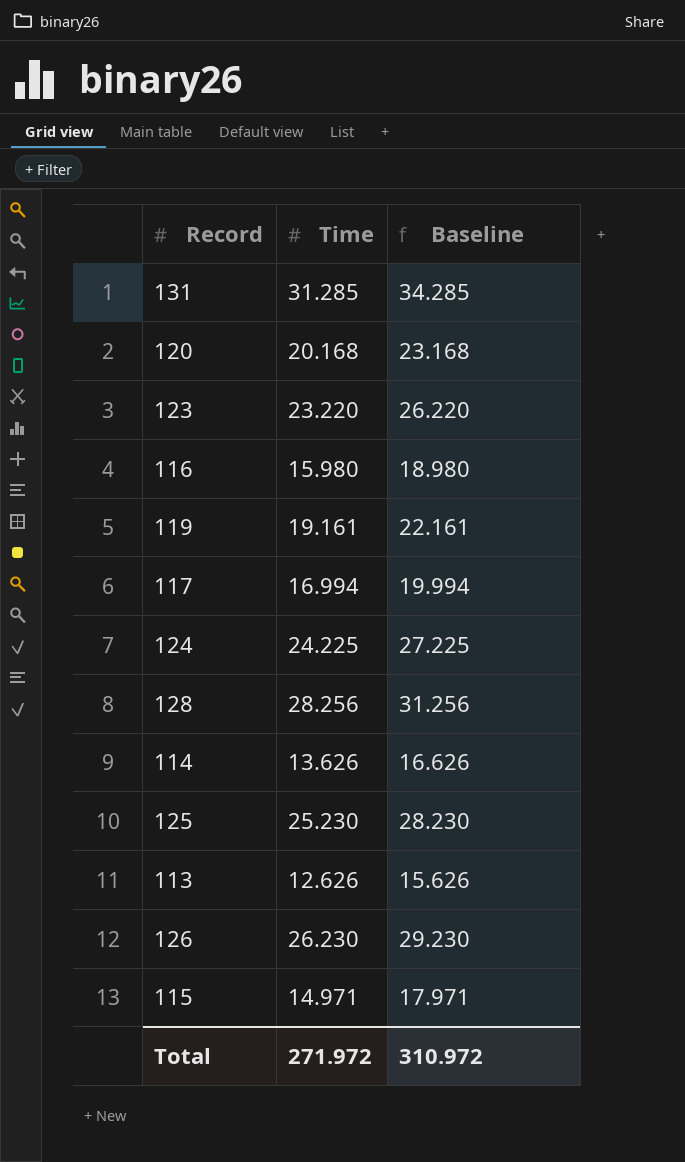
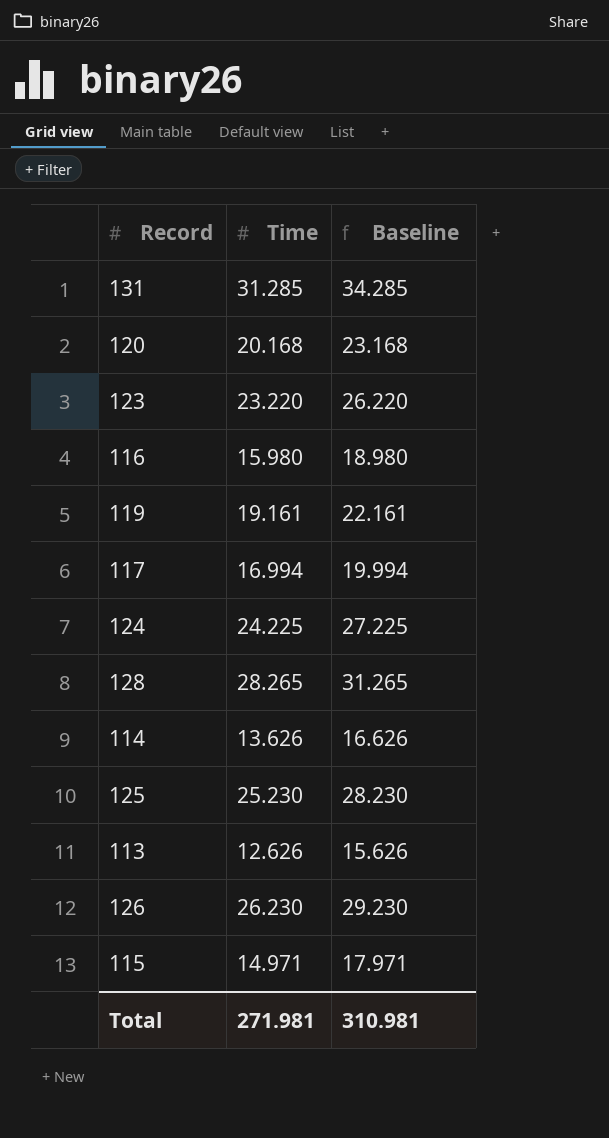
128 | Time: 28.256 -> 28.265
128 | Baseline: 31.256 -> 31.265
Total | Time: 271.972 -> 271.981
Total | Baseline: 310.972 -> 310.981

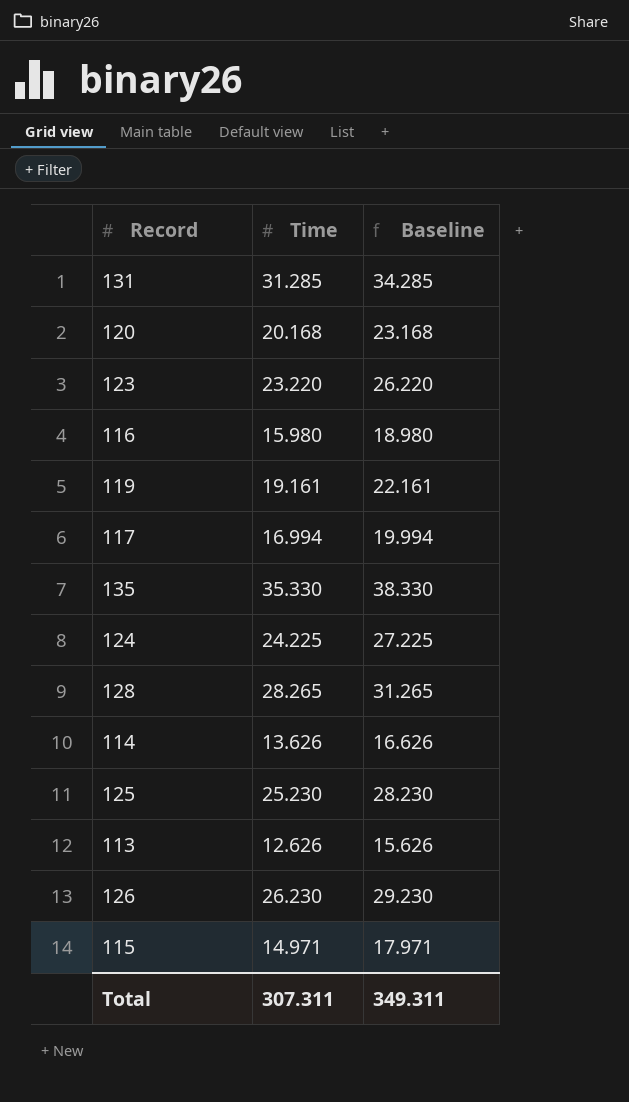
row 135: none -> 35.330 | 38.330
Total | Time: 271.981 -> 307.311
Total | Baseline: 310.981 -> 349.311

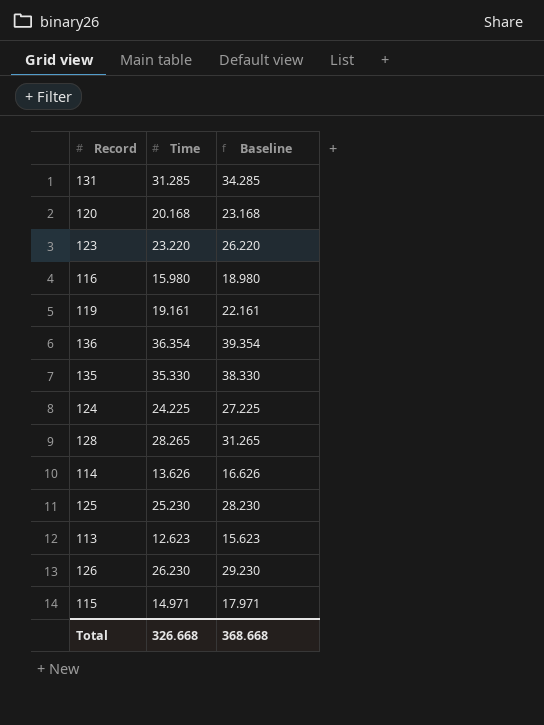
row 117: 16.994 | 19.994 -> none
row 136: none -> 36.354 | 39.354
113 | Time: 12.626 -> 12.623
113 | Baseline: 15.626 -> 15.623
Total | Time: 307.311 -> 326.668
Total | Baseline: 349.311 -> 368.668

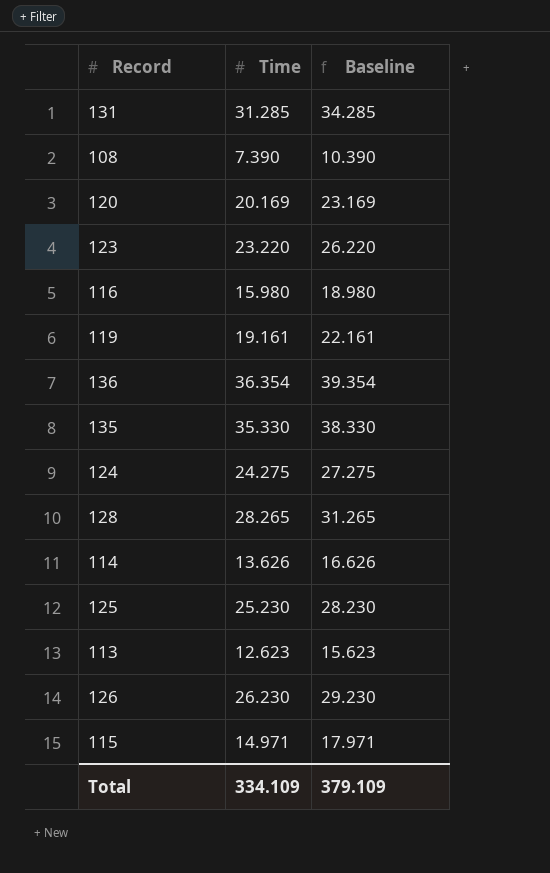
row 108: none -> 7.390 | 10.390
120 | Time: 20.168 -> 20.169
120 | Baseline: 23.168 -> 23.169
124 | Time: 24.225 -> 24.275
124 | Baseline: 27.225 -> 27.275
Total | Time: 326.668 -> 334.109
Total | Baseline: 368.668 -> 379.109

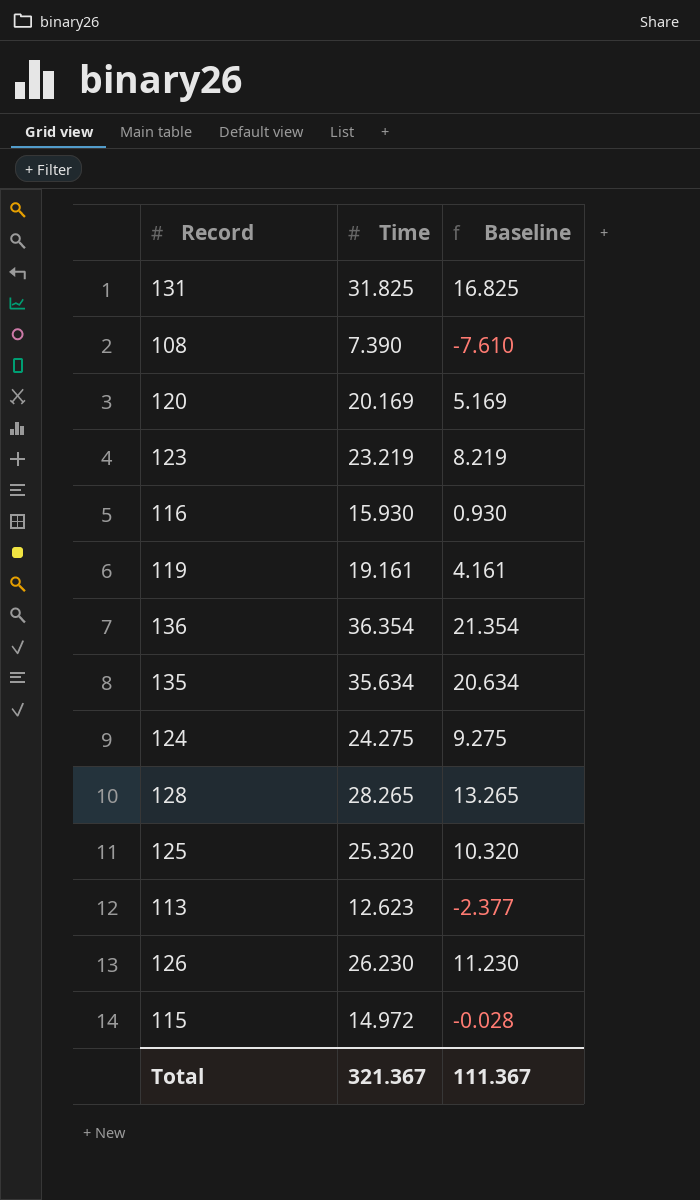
column Baseline | formula: [Time] + 3 -> [Time] - 15
row 114: 13.626 | 16.626 -> none
131 | Time: 31.285 -> 31.825
123 | Time: 23.220 -> 23.219
116 | Time: 15.980 -> 15.930
135 | Time: 35.330 -> 35.634
125 | Time: 25.230 -> 25.320
115 | Time: 14.971 -> 14.972
Total | Time: 334.109 -> 321.367
Total | Baseline: 379.109 -> 111.367

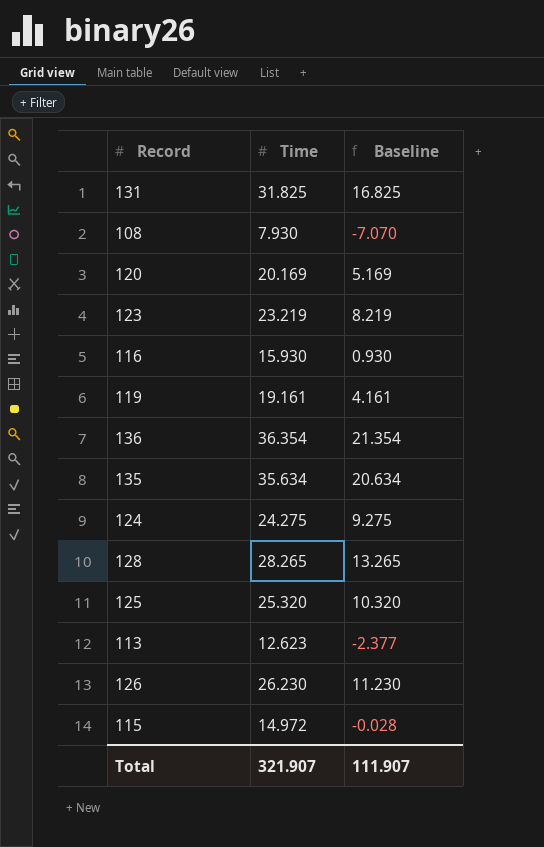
108 | Time: 7.390 -> 7.930
108 | Baseline: -7.610 -> -7.070
Total | Time: 321.367 -> 321.907
Total | Baseline: 111.367 -> 111.907

